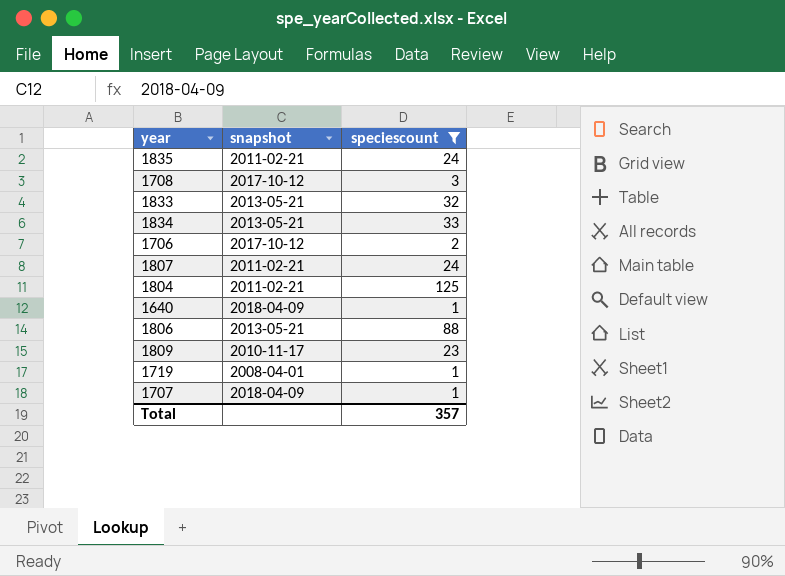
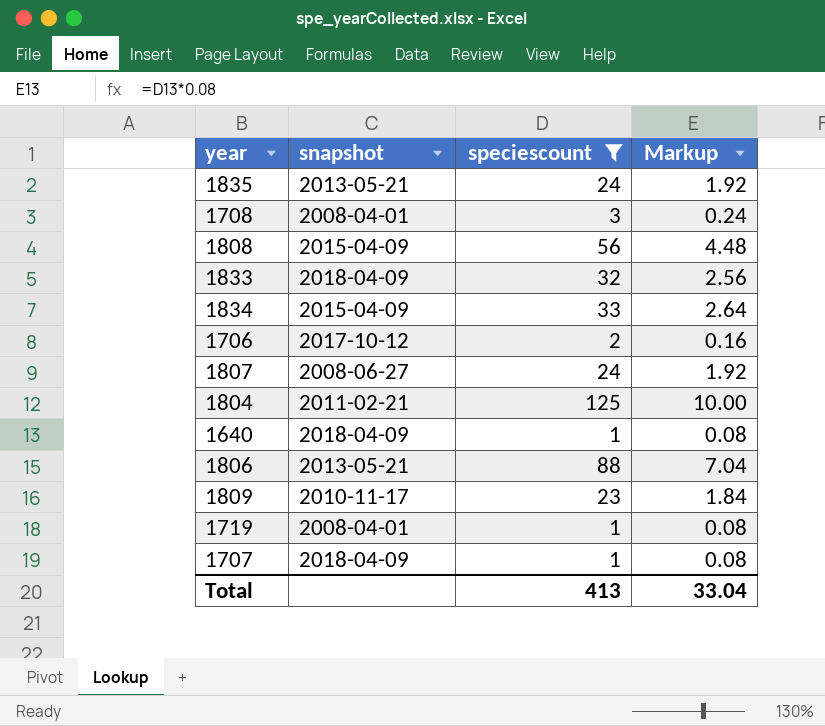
column Markup | formula: none -> [speciescount] * 0.08
1835 | snapshot: 2011-02-21 -> 2013-05-21
1708 | snapshot: 2017-10-12 -> 2008-04-01
row 1808: none -> 2015-04-09 | 56 | 4.48
1833 | snapshot: 2013-05-21 -> 2018-04-09
1834 | snapshot: 2013-05-21 -> 2015-04-09
1807 | snapshot: 2011-02-21 -> 2008-06-27
Total | speciescount: 357 -> 413

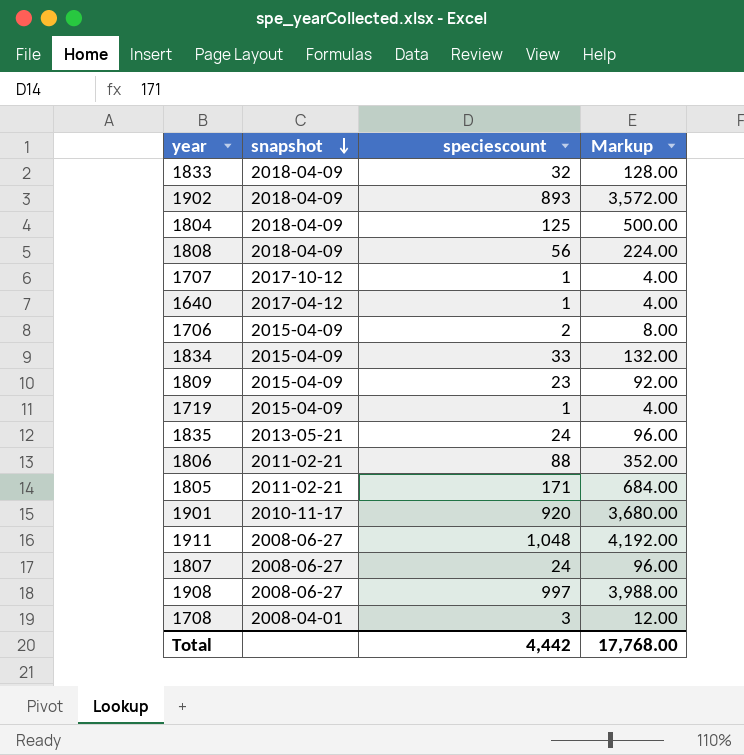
filter: speciescount <= 125 -> none
row order: none -> snapshot descending
column Markup | formula: [speciescount] * 0.08 -> [speciescount] * 4
1804 | snapshot: 2011-02-21 -> 2018-04-09
1808 | snapshot: 2015-04-09 -> 2018-04-09
1707 | snapshot: 2018-04-09 -> 2017-10-12
1640 | snapshot: 2018-04-09 -> 2017-04-12
1706 | snapshot: 2017-10-12 -> 2015-04-09
1809 | snapshot: 2010-11-17 -> 2015-04-09
1719 | snapshot: 2008-04-01 -> 2015-04-09
1806 | snapshot: 2013-05-21 -> 2011-02-21
Total | speciescount: 413 -> 4,442
Total | Markup: 33.04 -> 17,768.00

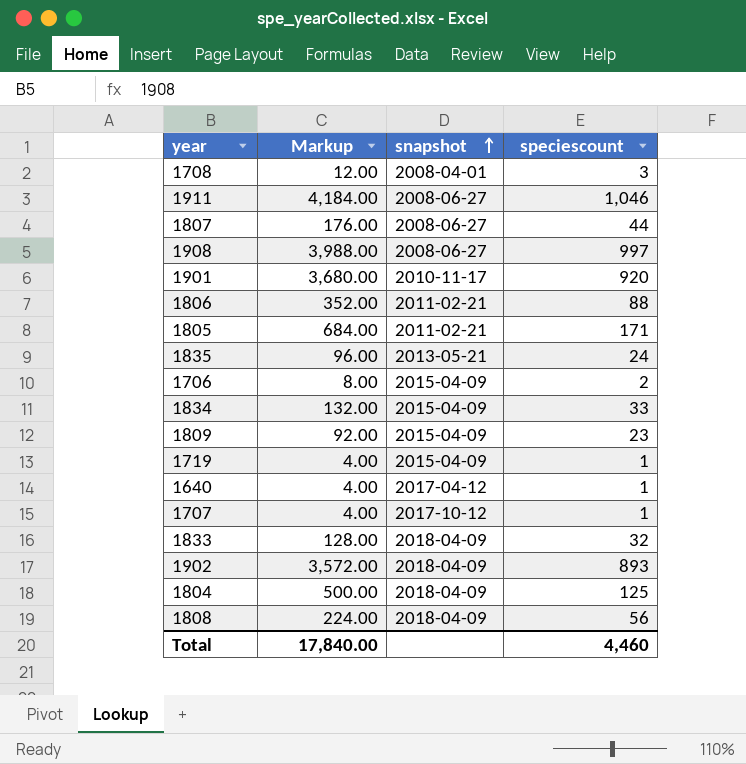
row order: snapshot descending -> snapshot ascending
column Markup | position: 4 -> 2
1911 | Markup: 4,192.00 -> 4,184.00
1911 | speciescount: 1,048 -> 1,046
1807 | Markup: 96.00 -> 176.00
1807 | speciescount: 24 -> 44
Total | Markup: 17,768.00 -> 17,840.00
Total | speciescount: 4,442 -> 4,460

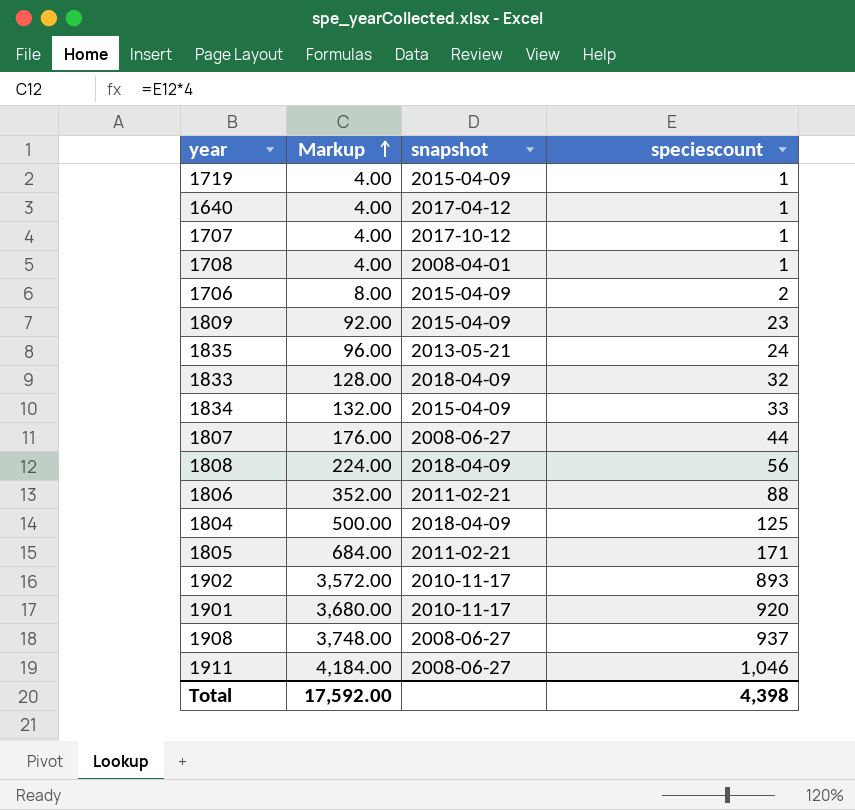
row order: snapshot ascending -> Markup ascending
1708 | Markup: 12.00 -> 4.00
1708 | speciescount: 3 -> 1
1902 | snapshot: 2018-04-09 -> 2010-11-17
1908 | Markup: 3,988.00 -> 3,748.00
1908 | speciescount: 997 -> 937
Total | Markup: 17,840.00 -> 17,592.00
Total | speciescount: 4,460 -> 4,398

